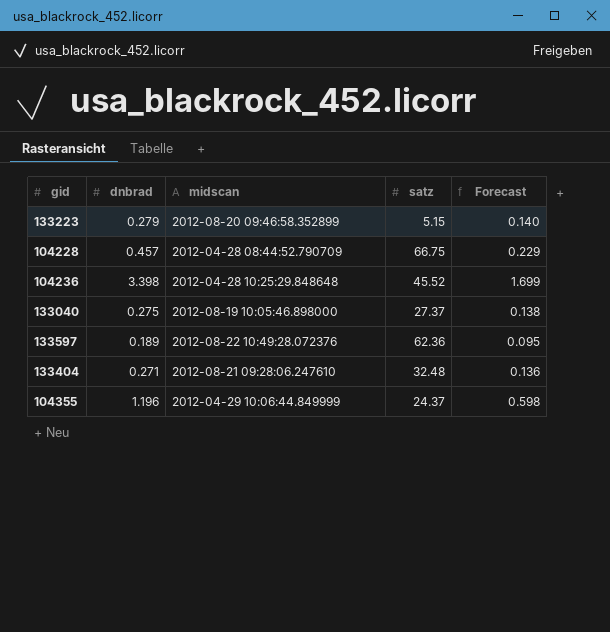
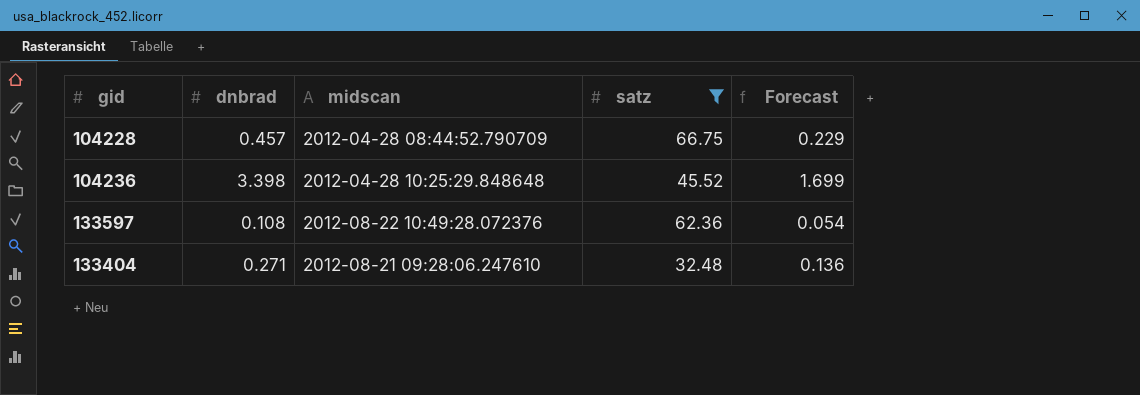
filter: none -> satz >= 32.48
133597 | dnbrad: 0.189 -> 0.108
133597 | Forecast: 0.095 -> 0.054

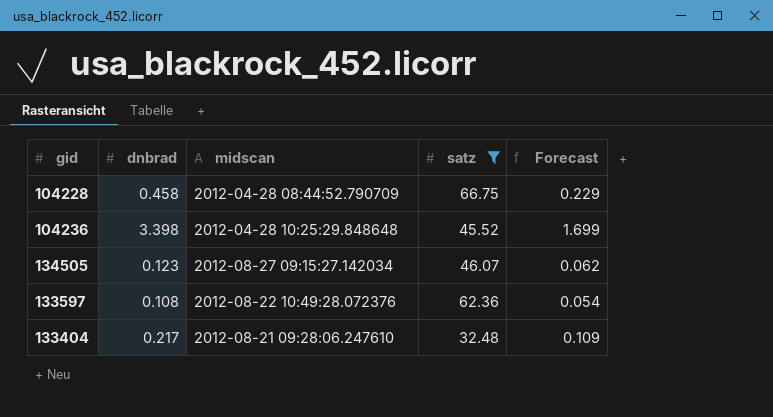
104228 | dnbrad: 0.457 -> 0.458
row 134505: none -> 0.123 | 2012-08-27 09:15:27.142034 | 46.07 | 0.062
133404 | dnbrad: 0.271 -> 0.217
133404 | Forecast: 0.136 -> 0.109

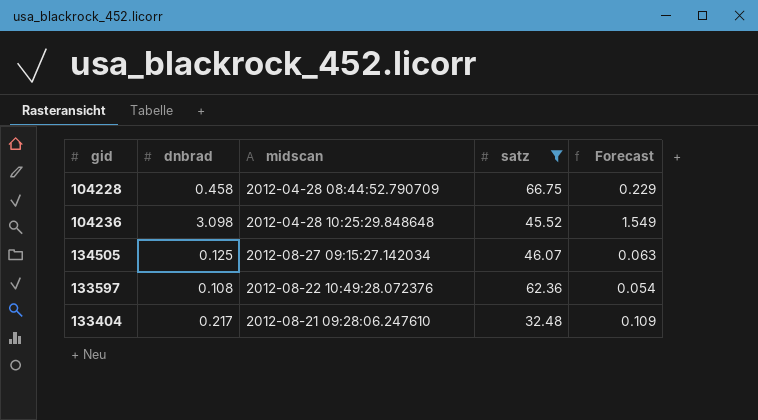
104236 | dnbrad: 3.398 -> 3.098
104236 | Forecast: 1.699 -> 1.549
134505 | dnbrad: 0.123 -> 0.125
134505 | Forecast: 0.062 -> 0.063

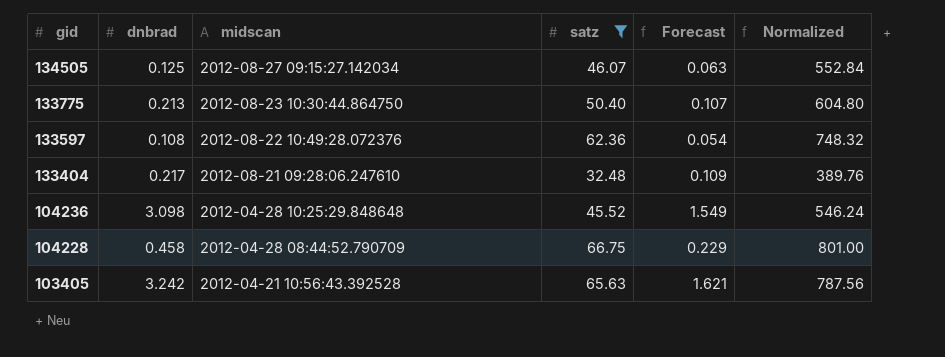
row order: none -> gid descending
column Normalized | formula: none -> [satz] * 12
row 133775: none -> 0.213 | 2012-08-23 10:30:44.864750 | 50.40 | 0.107 | 604.80
row 103405: none -> 3.242 | 2012-04-21 10:56:43.392528 | 65.63 | 1.621 | 787.56

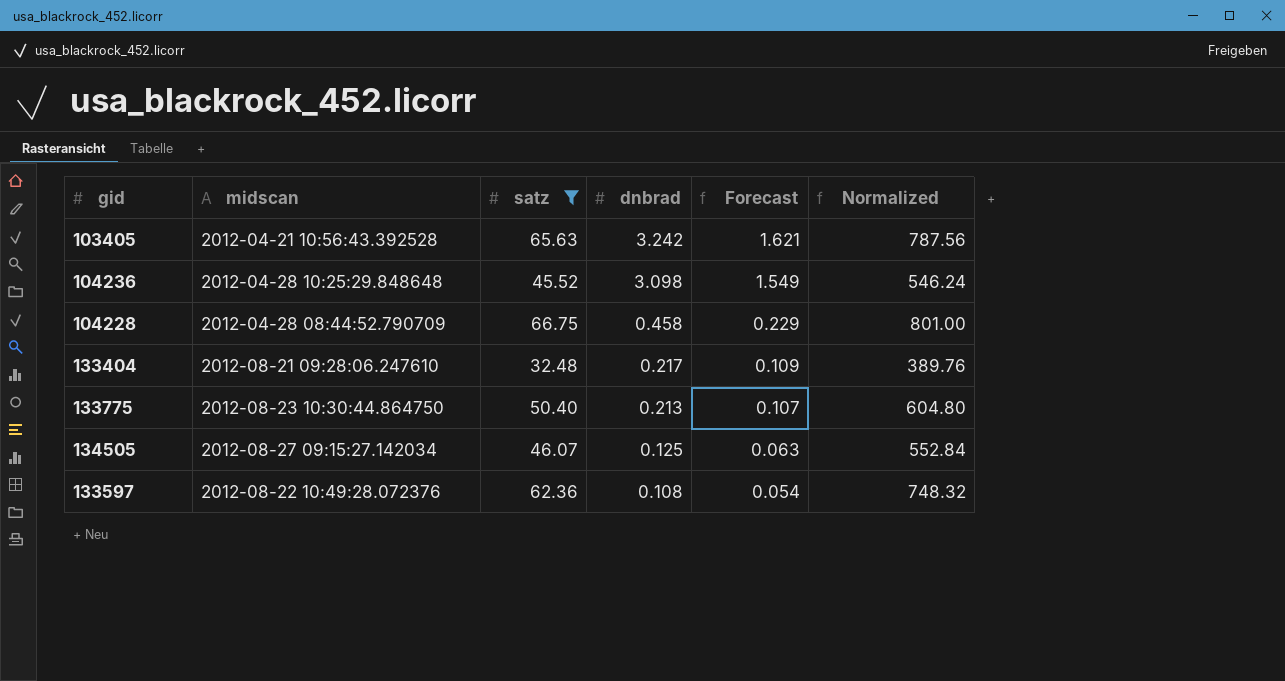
row order: gid descending -> dnbrad descending
column dnbrad | position: 2 -> 4

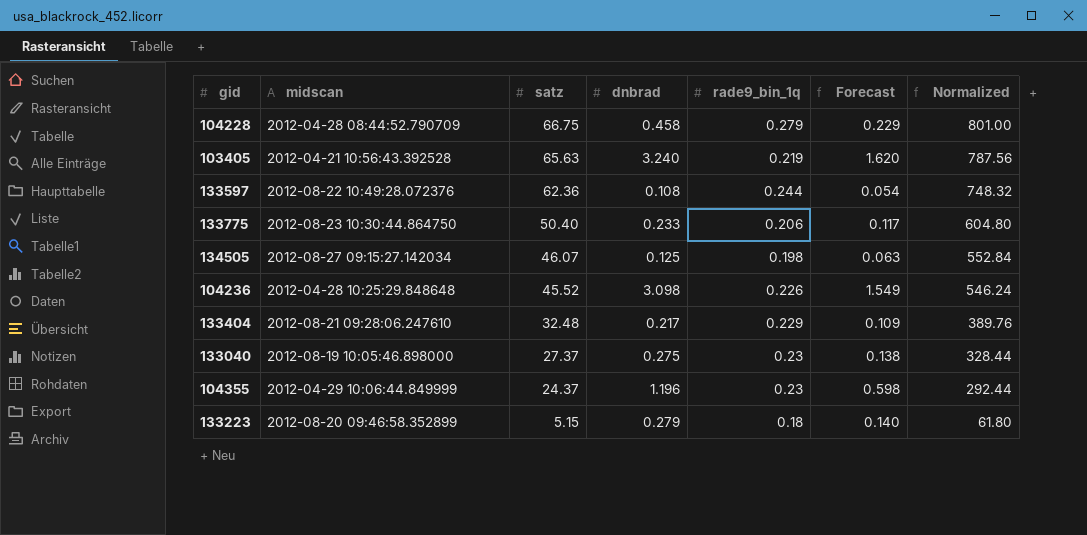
filter: satz >= 32.48 -> none
row order: dnbrad descending -> satz descending
column rade9_bin_1q | position: none -> 5
103405 | dnbrad: 3.242 -> 3.240
103405 | Forecast: 1.621 -> 1.620
133775 | dnbrad: 0.213 -> 0.233
133775 | Forecast: 0.107 -> 0.117

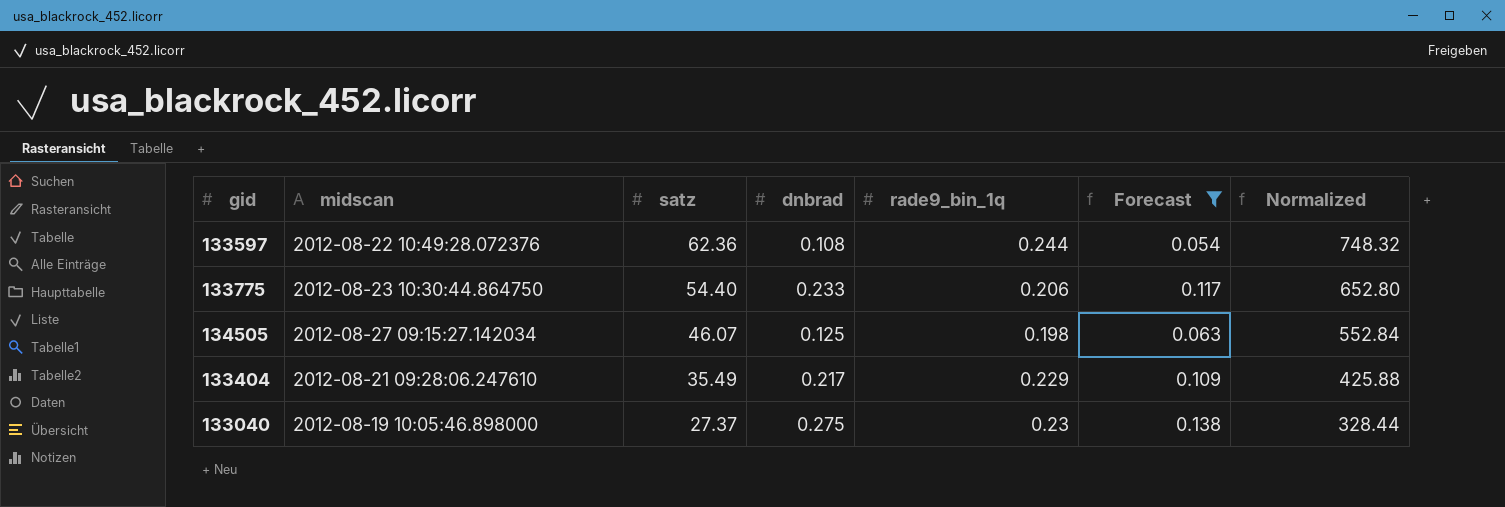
filter: none -> Forecast <= 0.138
133775 | satz: 50.40 -> 54.40
133775 | Normalized: 604.80 -> 652.80
133404 | satz: 32.48 -> 35.49
133404 | Normalized: 389.76 -> 425.88

